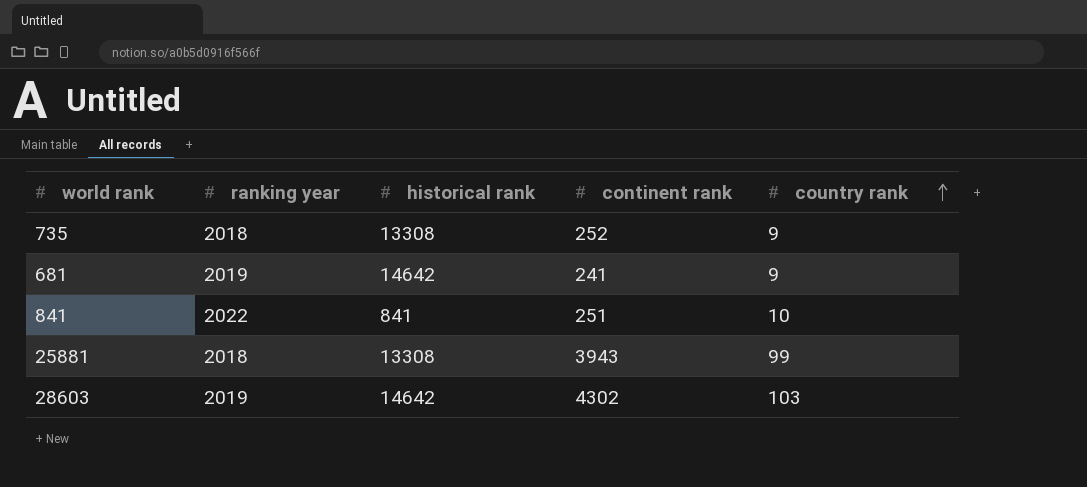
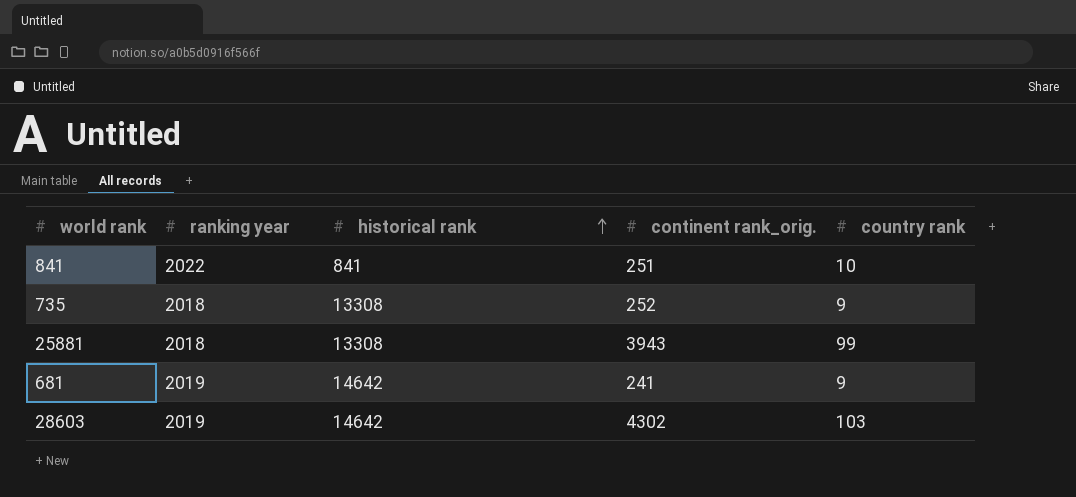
row order: country rank ascending -> historical rank ascending
column name: continent rank -> continent rank_orig.

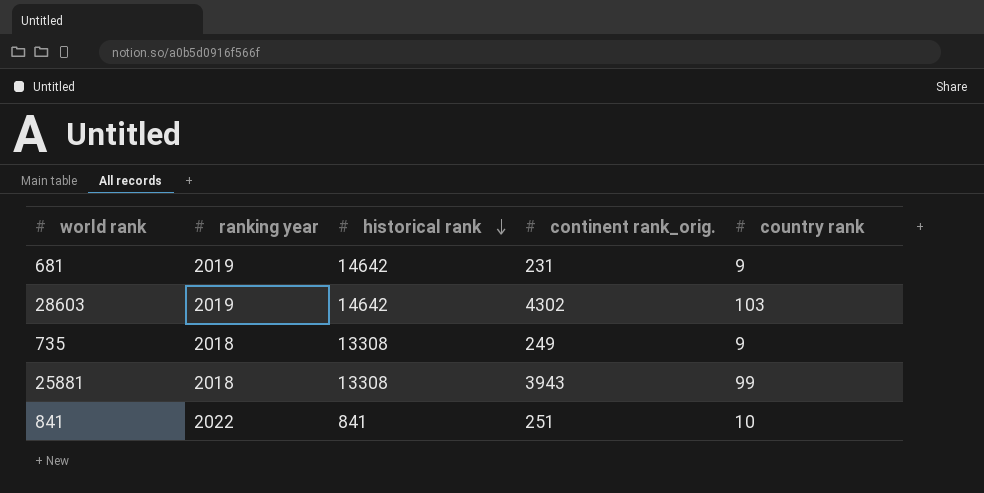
row order: historical rank ascending -> historical rank descending
681 | continent rank_orig.: 241 -> 231
735 | continent rank_orig.: 252 -> 249

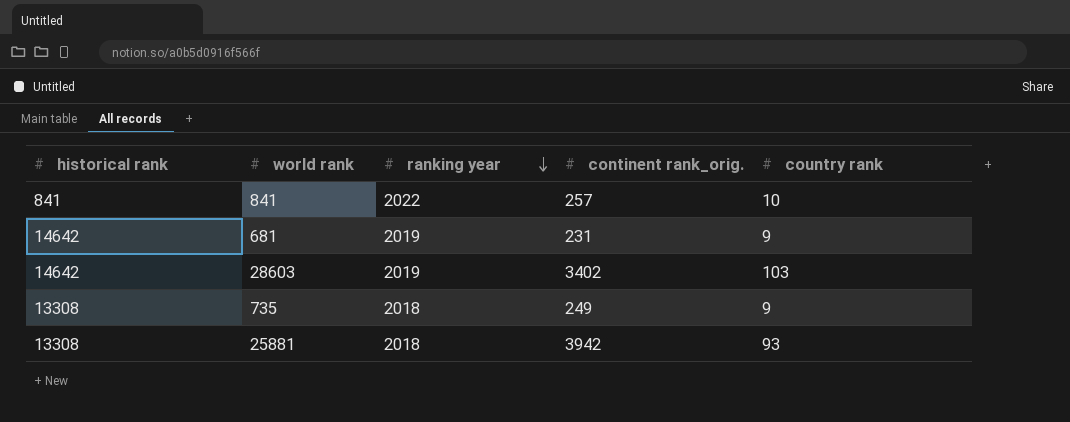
row order: historical rank descending -> ranking year descending
column historical rank | position: 3 -> 1
841 | continent rank_orig.: 251 -> 257
28603 | continent rank_orig.: 4302 -> 3402
25881 | continent rank_orig.: 3943 -> 3942
25881 | country rank: 99 -> 93

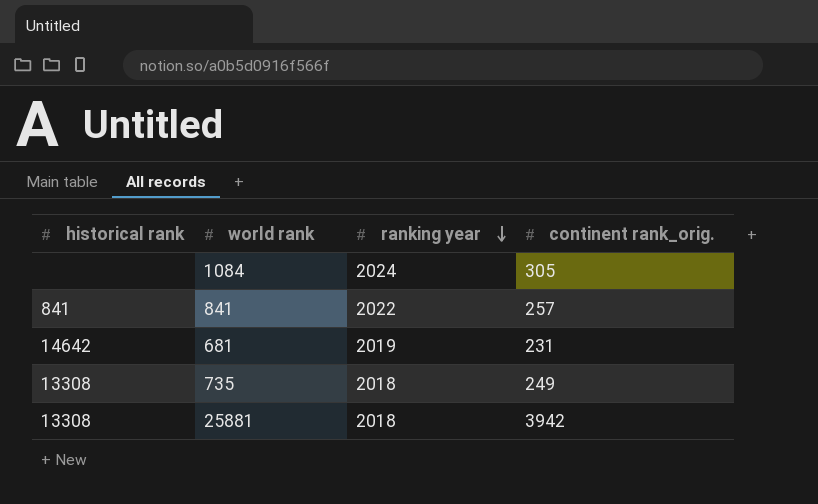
column country rank | position: 5 -> none
row 28603: 14642 | 2019 | 3402 | 103 -> none
row 1084: none -> none | 2024 | 305

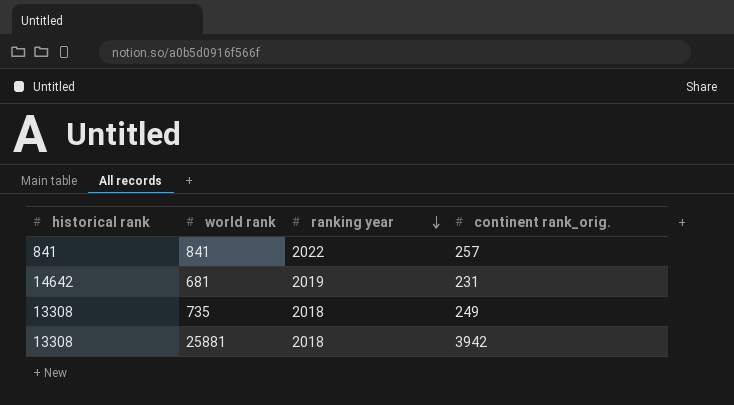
row 1084: none | 2024 | 305 -> none

